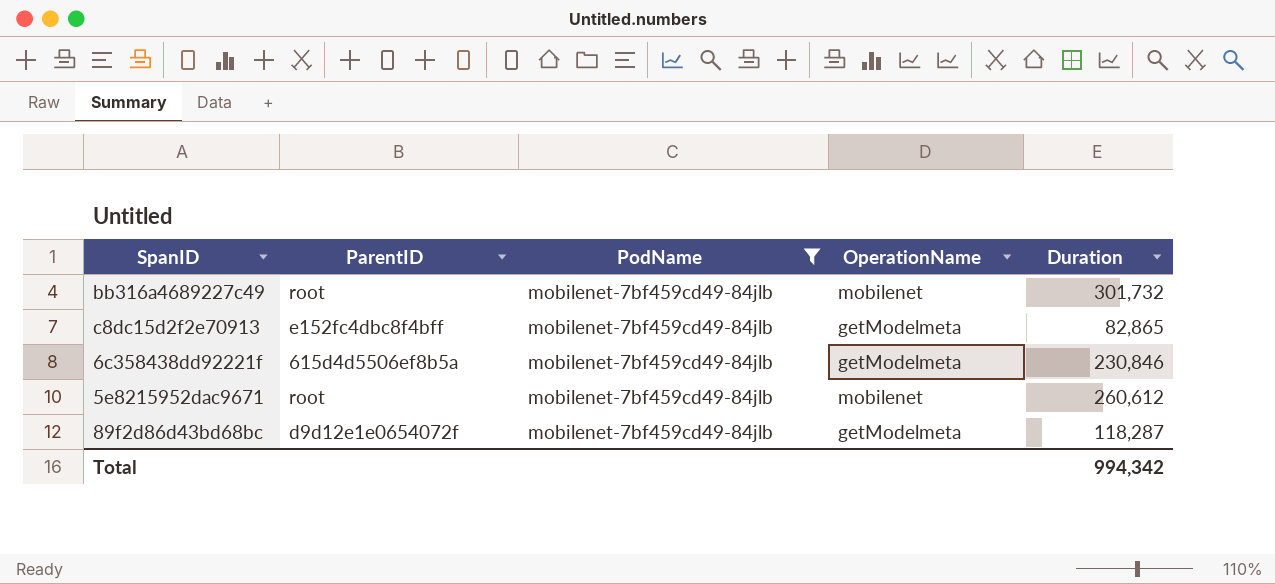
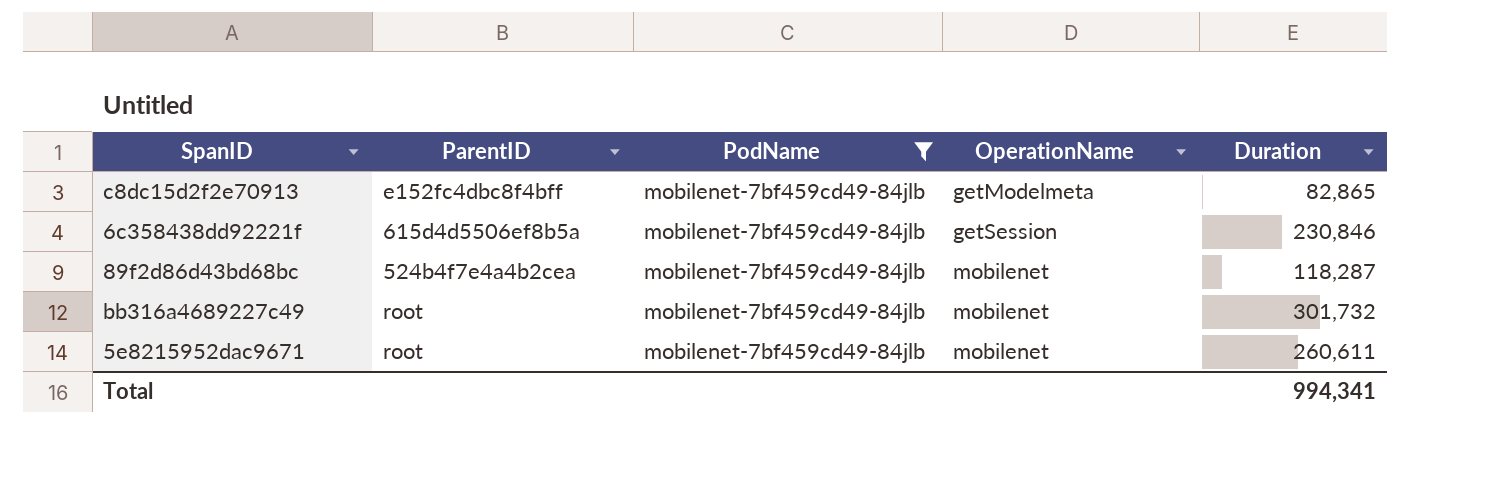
row order: none -> OperationName ascending
6c358438dd92221f | OperationName: getModelmeta -> getSession
89f2d86d43bd68bc | ParentID: d9d12e1e0654072f -> 524b4f7e4a4b2cea
89f2d86d43bd68bc | OperationName: getModelmeta -> mobilenet
5e8215952dac9671 | Duration: 260,612 -> 260,611
Total | Duration: 994,342 -> 994,341

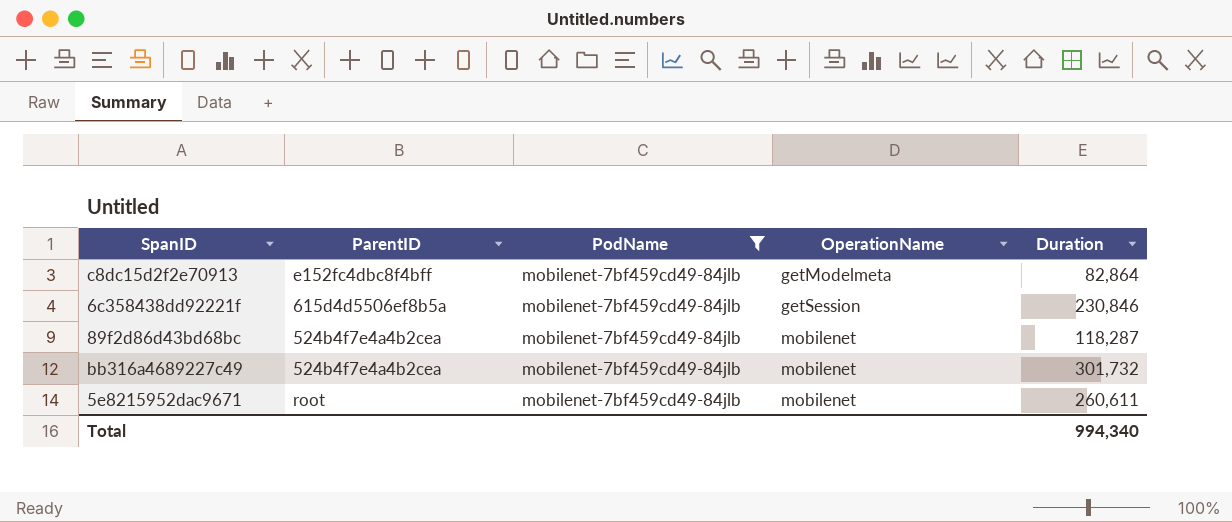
c8dc15d2f2e70913 | Duration: 82,865 -> 82,864
bb316a4689227c49 | ParentID: root -> 524b4f7e4a4b2cea
Total | Duration: 994,341 -> 994,340

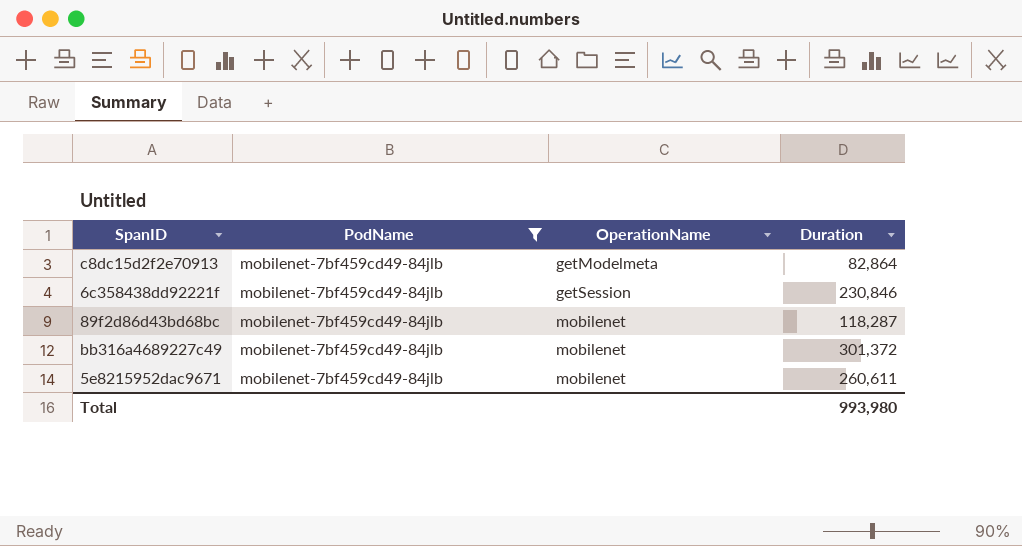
column ParentID | position: 2 -> none
bb316a4689227c49 | Duration: 301,732 -> 301,372
Total | Duration: 994,340 -> 993,980

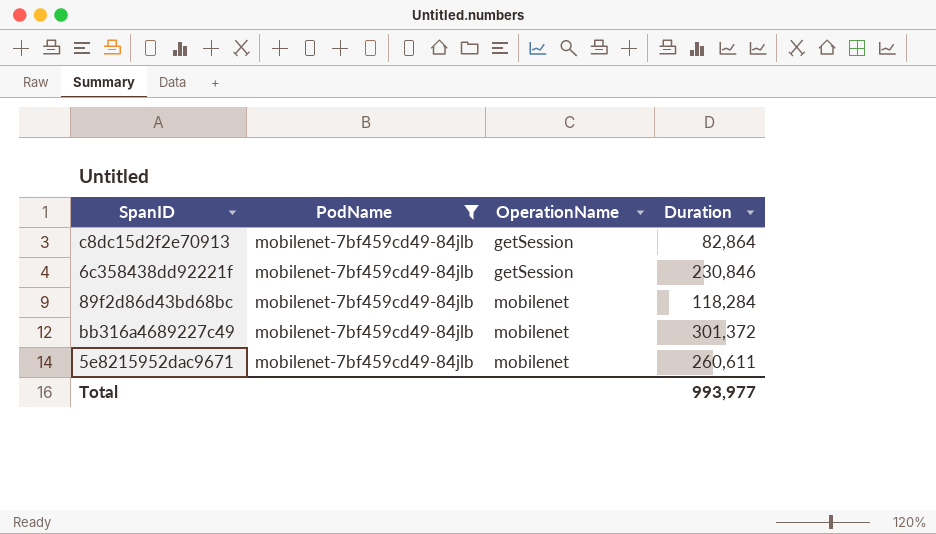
c8dc15d2f2e70913 | OperationName: getModelmeta -> getSession
89f2d86d43bd68bc | Duration: 118,287 -> 118,284
Total | Duration: 993,980 -> 993,977

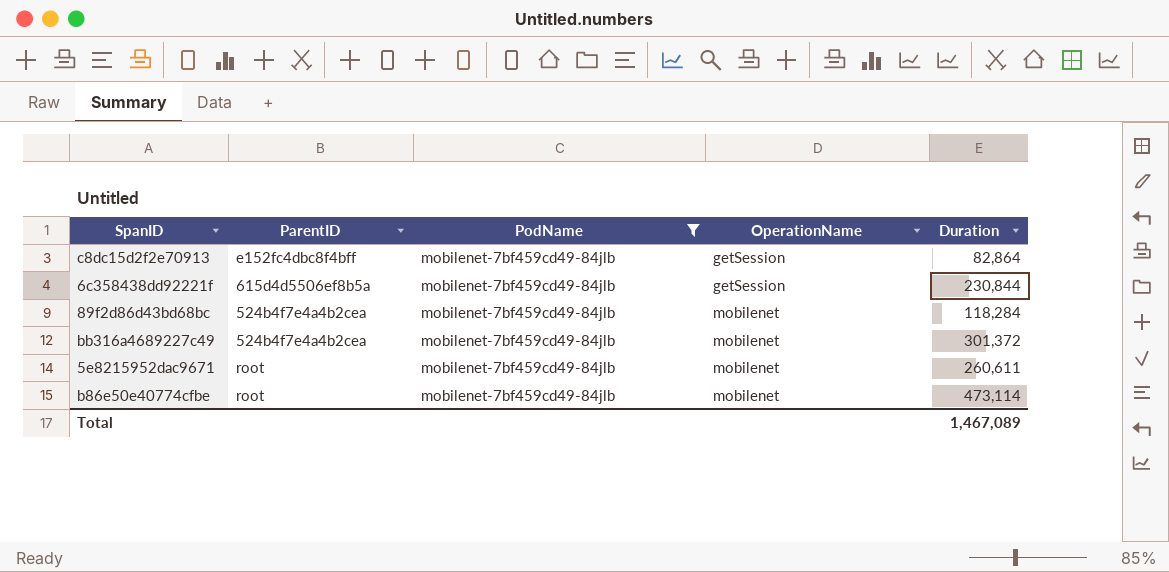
column ParentID | position: none -> 2
6c358438dd92221f | Duration: 230,846 -> 230,844
row b86e50e40774cfbe: none -> root | mobilenet-7bf459cd49-84jlb | mobilenet | 473,114
Total | Duration: 993,977 -> 1,467,089

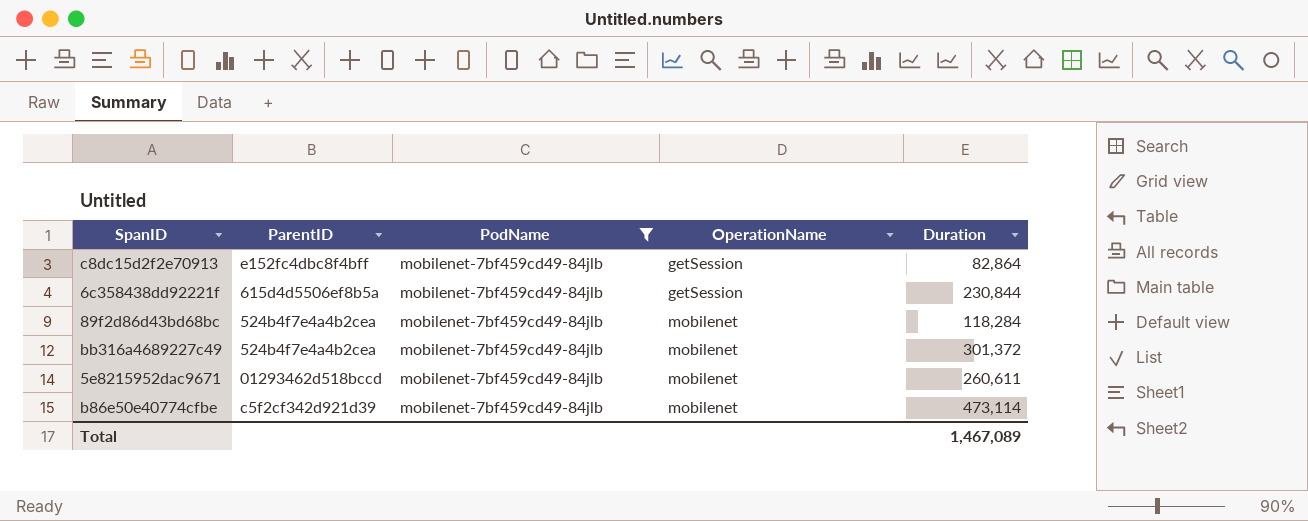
5e8215952dac9671 | ParentID: root -> 01293462d518bccd
b86e50e40774cfbe | ParentID: root -> c5f2cf342d921d39

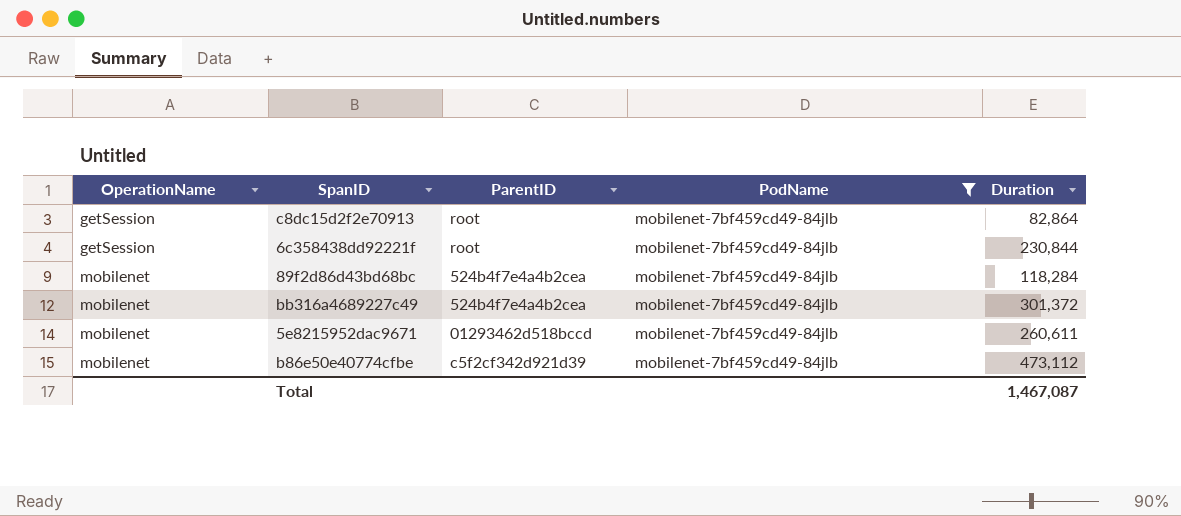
column OperationName | position: 4 -> 1
c8dc15d2f2e70913 | ParentID: e152fc4dbc8f4bff -> root
6c358438dd92221f | ParentID: 615d4d5506ef8b5a -> root
b86e50e40774cfbe | Duration: 473,114 -> 473,112
Total | Duration: 1,467,089 -> 1,467,087

